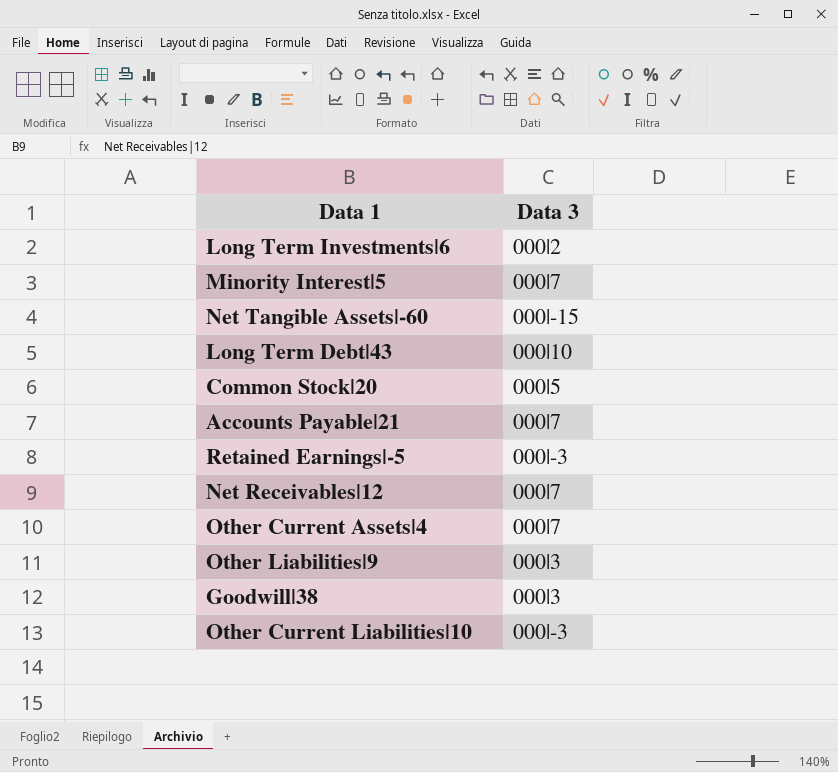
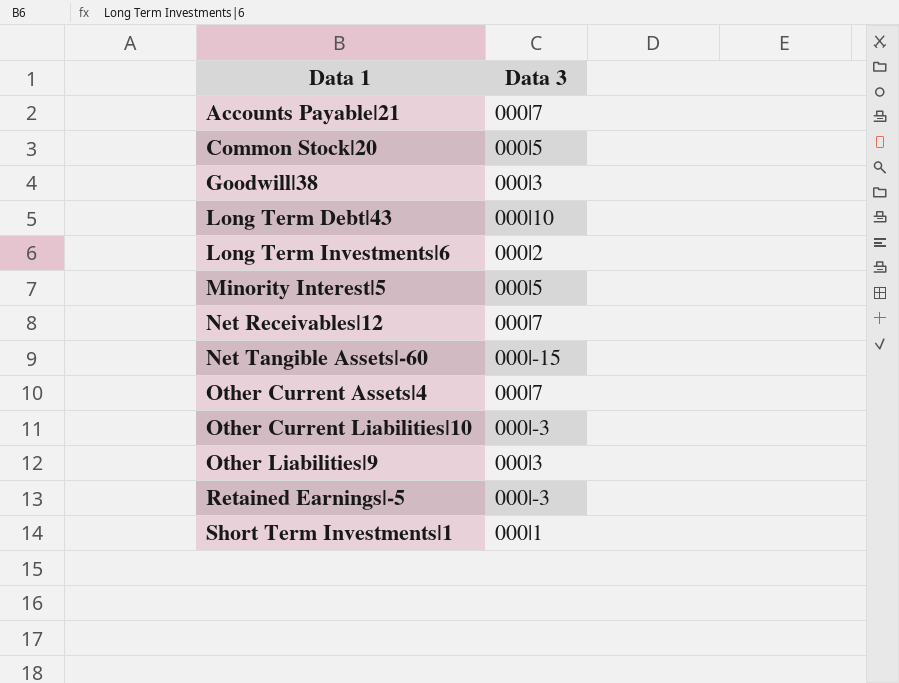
row order: none -> Data 1 ascending
Minority Interest|5 | Data 3: 000|7 -> 000|5
row Short Term Investments|1: none -> 000|1

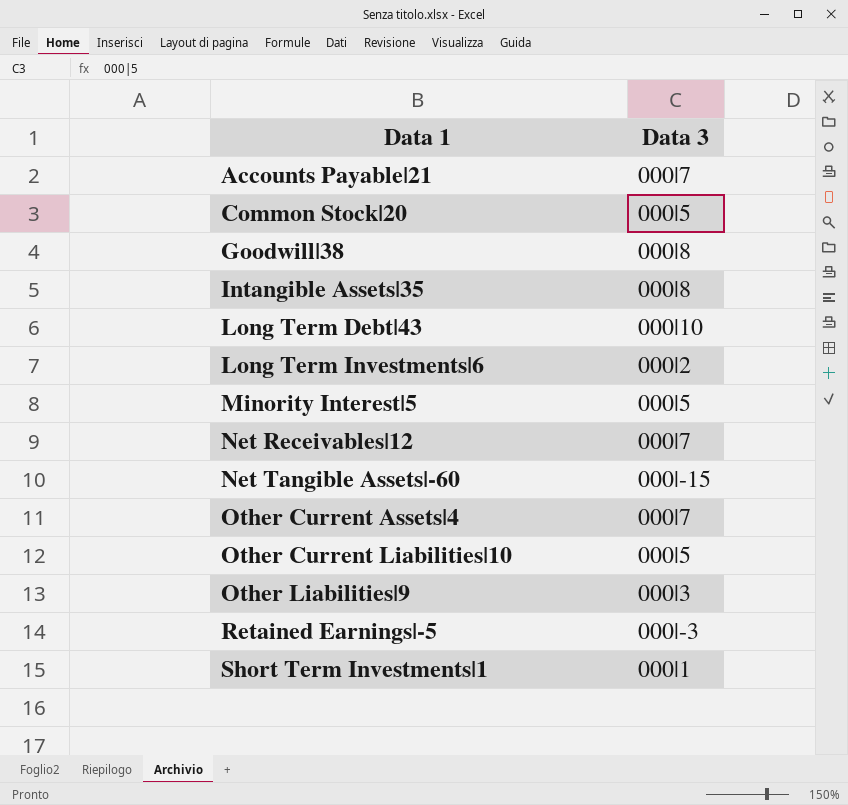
Goodwill|38 | Data 3: 000|3 -> 000|8
row Intangible Assets|35: none -> 000|8
Other Current Liabilities|10 | Data 3: 000|-3 -> 000|5

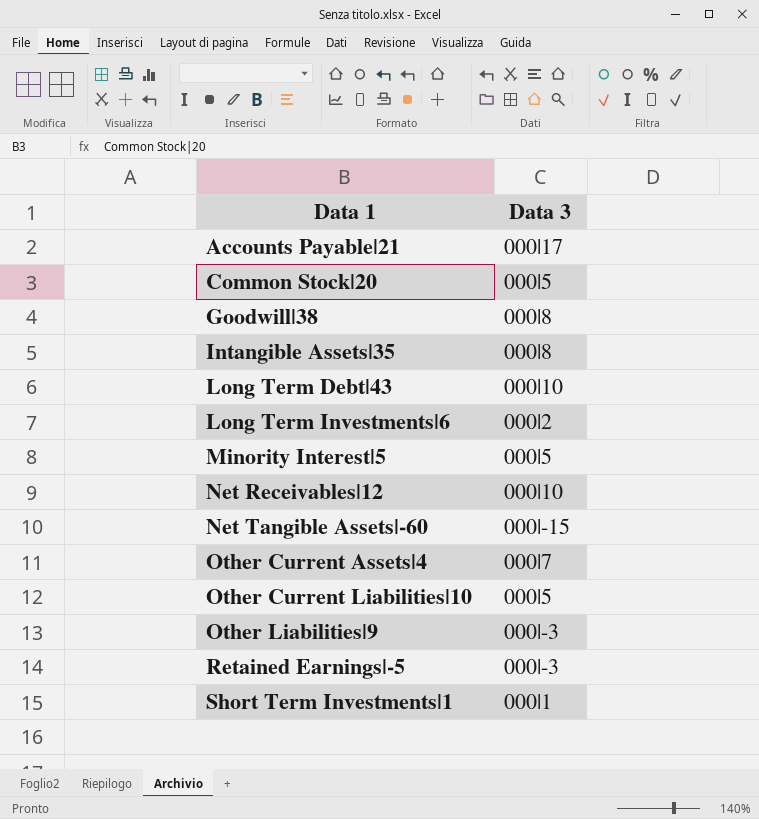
Accounts Payable|21 | Data 3: 000|7 -> 000|17
Net Receivables|12 | Data 3: 000|7 -> 000|10
Other Liabilities|9 | Data 3: 000|3 -> 000|-3

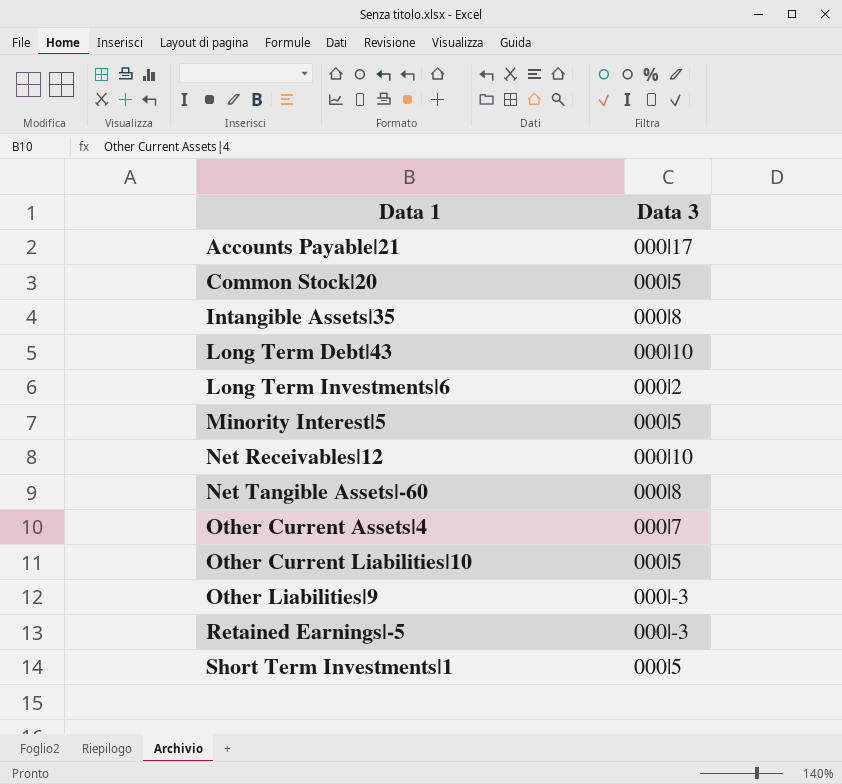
row Goodwill|38: 000|8 -> none
Net Tangible Assets|-60 | Data 3: 000|-15 -> 000|8
Short Term Investments|1 | Data 3: 000|1 -> 000|5

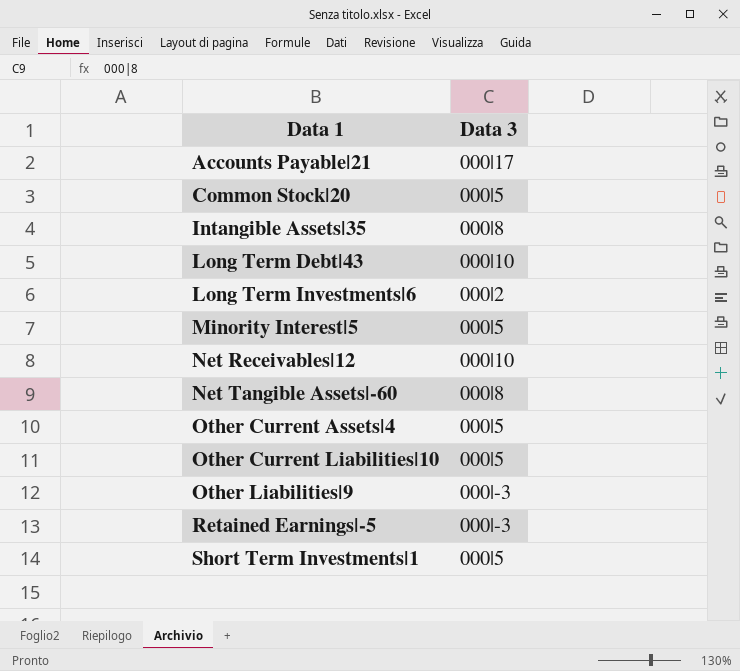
Other Current Assets|4 | Data 3: 000|7 -> 000|5

